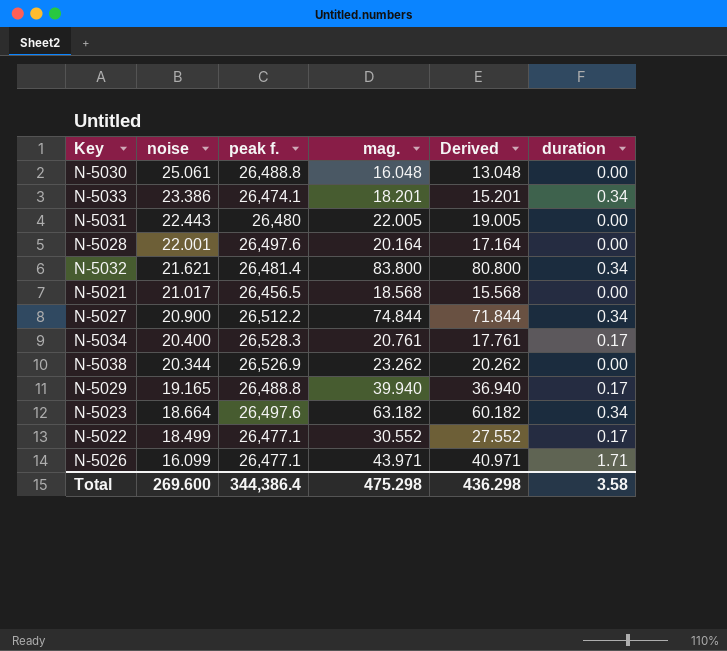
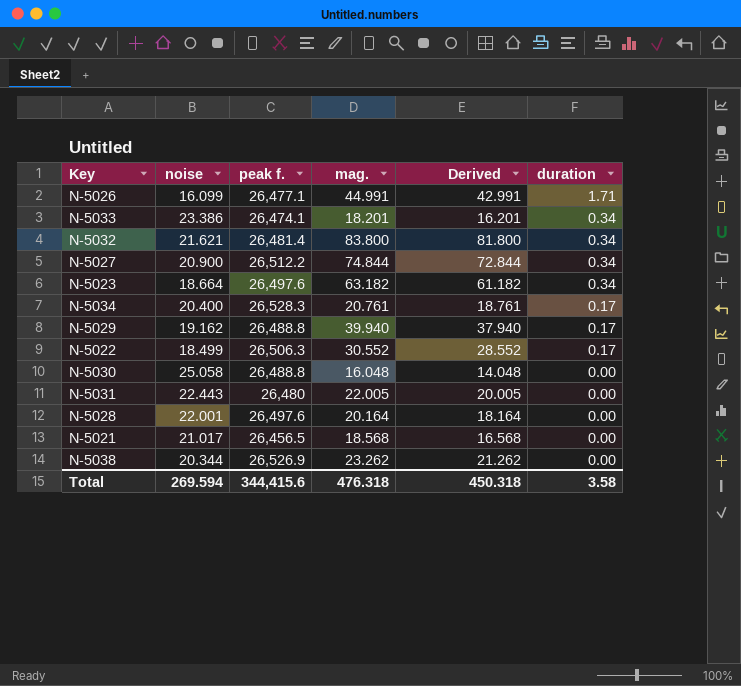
row order: noise descending -> duration descending
column Derived | formula: [mag.] - 3 -> [mag.] - 2
N-5026 | mag.: 43.971 -> 44.991
N-5029 | noise: 19.165 -> 19.162
N-5022 | peak f.: 26,477.1 -> 26,506.3
N-5030 | noise: 25.061 -> 25.058
Total | noise: 269.600 -> 269.594
Total | peak f.: 344,386.4 -> 344,415.6
Total | mag.: 475.298 -> 476.318
Total | Derived: 436.298 -> 450.318

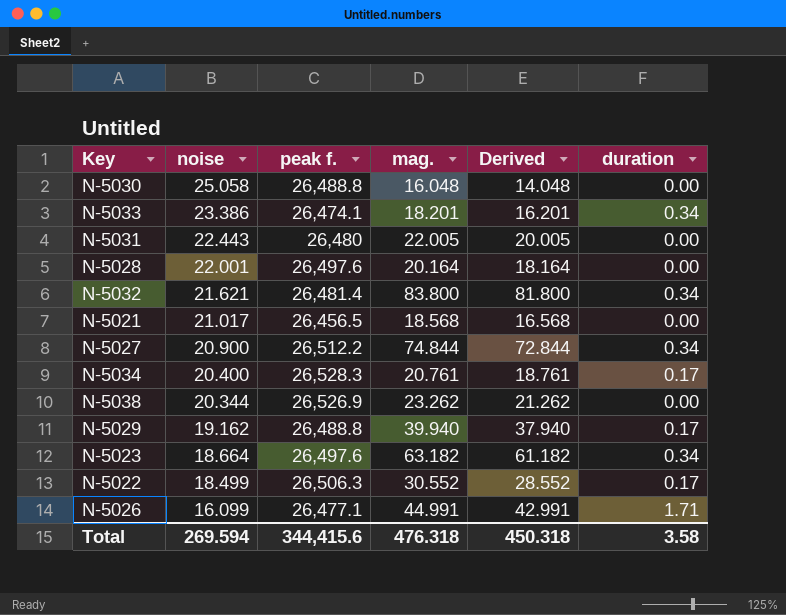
row order: duration descending -> noise descending

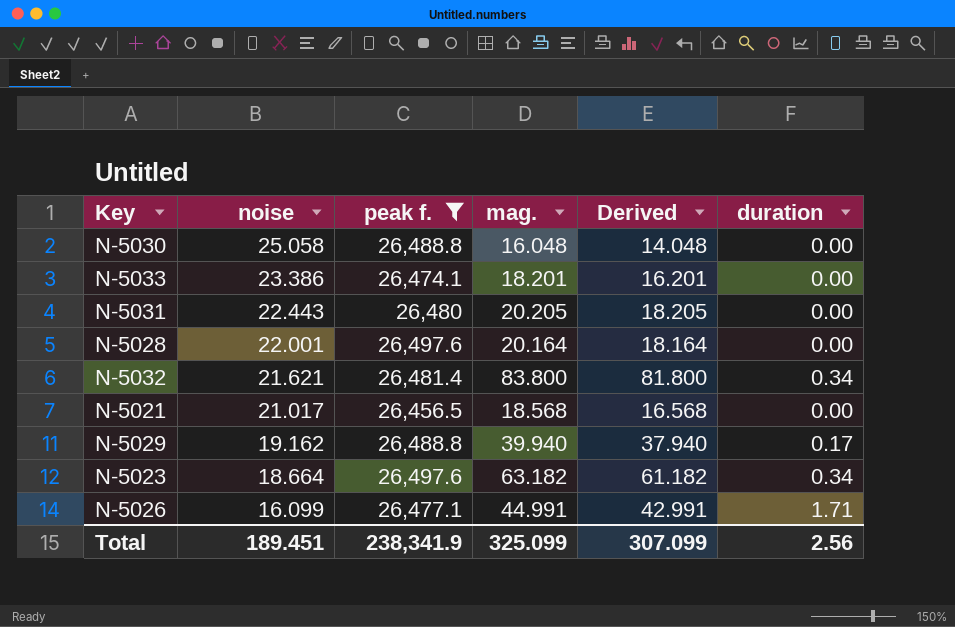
filter: none -> peak f. <= 26,497.6
N-5033 | duration: 0.34 -> 0.00
N-5031 | mag.: 22.005 -> 20.205
N-5031 | Derived: 20.005 -> 18.205
Total | noise: 269.594 -> 189.451
Total | peak f.: 344,415.6 -> 238,341.9
Total | mag.: 476.318 -> 325.099
Total | Derived: 450.318 -> 307.099
Total | duration: 3.58 -> 2.56

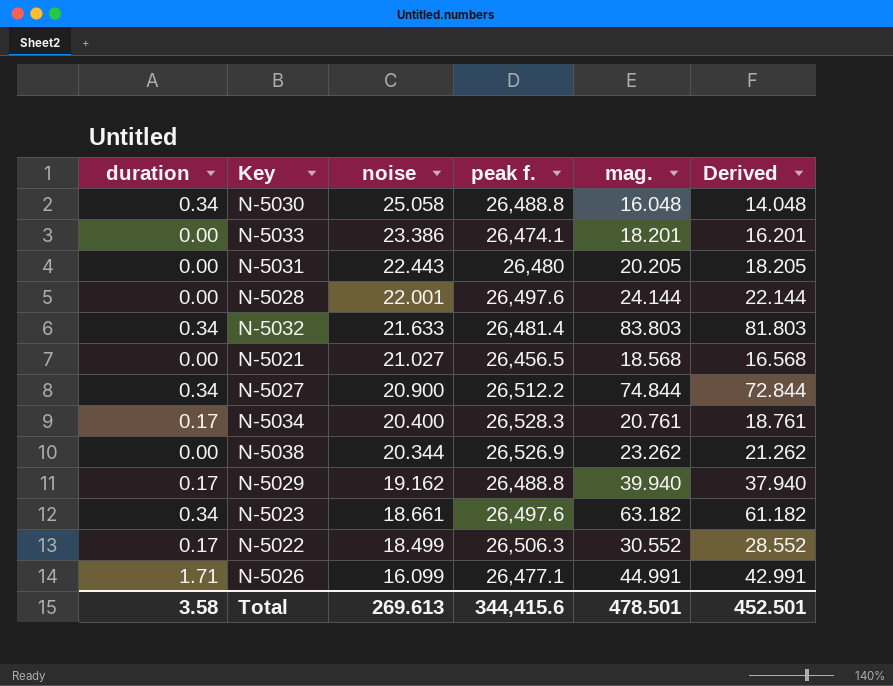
filter: peak f. <= 26,497.6 -> none
column duration | position: 6 -> 1
N-5030 | duration: 0.00 -> 0.34
N-5028 | mag.: 20.164 -> 24.144
N-5028 | Derived: 18.164 -> 22.144
N-5032 | noise: 21.621 -> 21.633
N-5032 | mag.: 83.800 -> 83.803
N-5032 | Derived: 81.800 -> 81.803
N-5021 | noise: 21.017 -> 21.027
N-5023 | noise: 18.664 -> 18.661
Total | duration: 2.56 -> 3.58
Total | noise: 189.451 -> 269.613
Total | peak f.: 238,341.9 -> 344,415.6
Total | mag.: 325.099 -> 478.501
Total | Derived: 307.099 -> 452.501

